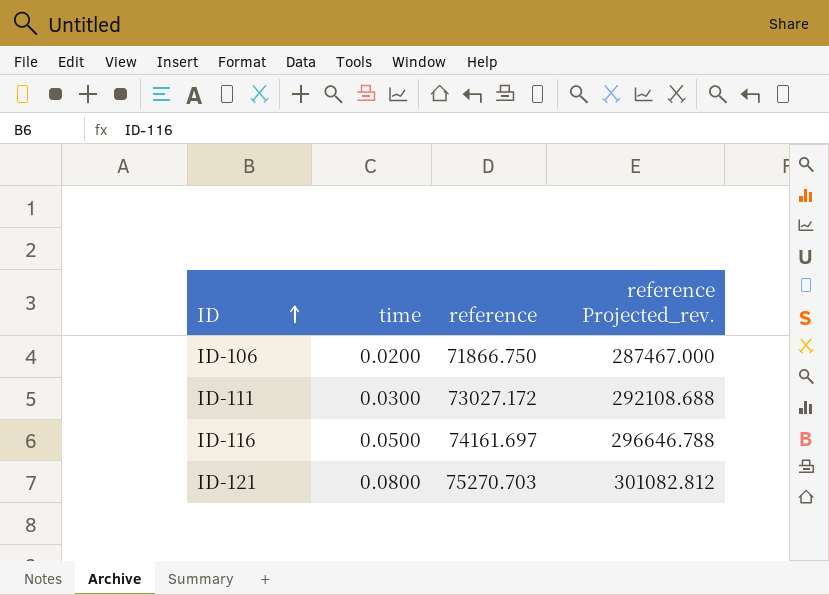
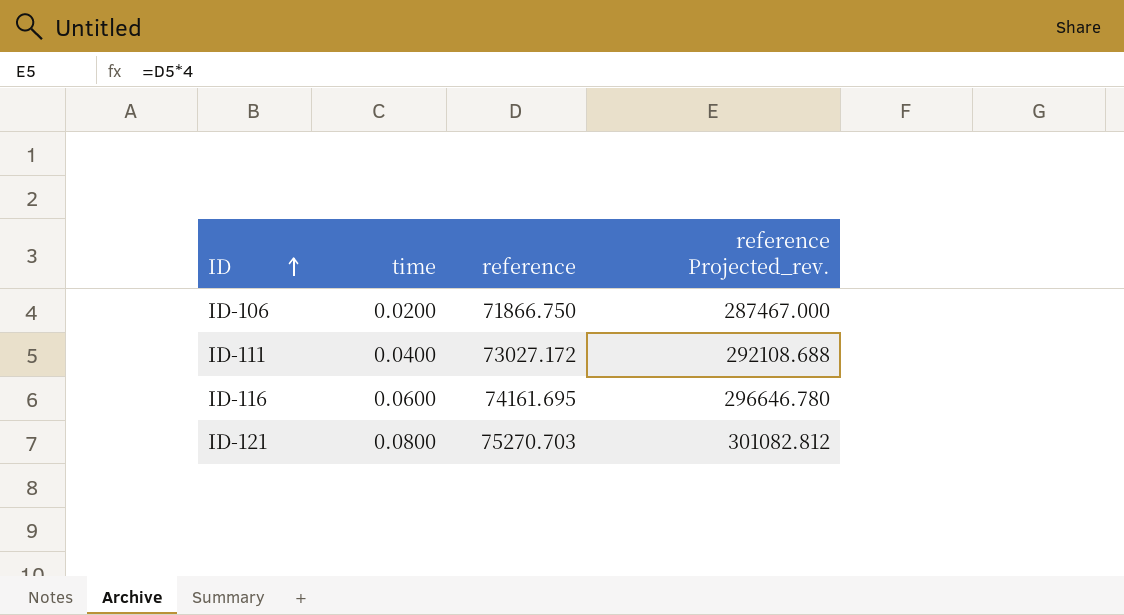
ID-111 | time: 0.0300 -> 0.0400
ID-116 | time: 0.0500 -> 0.0600
ID-116 | reference: 74161.697 -> 74161.695
ID-116 | reference Projected_rev.: 296646.788 -> 296646.780

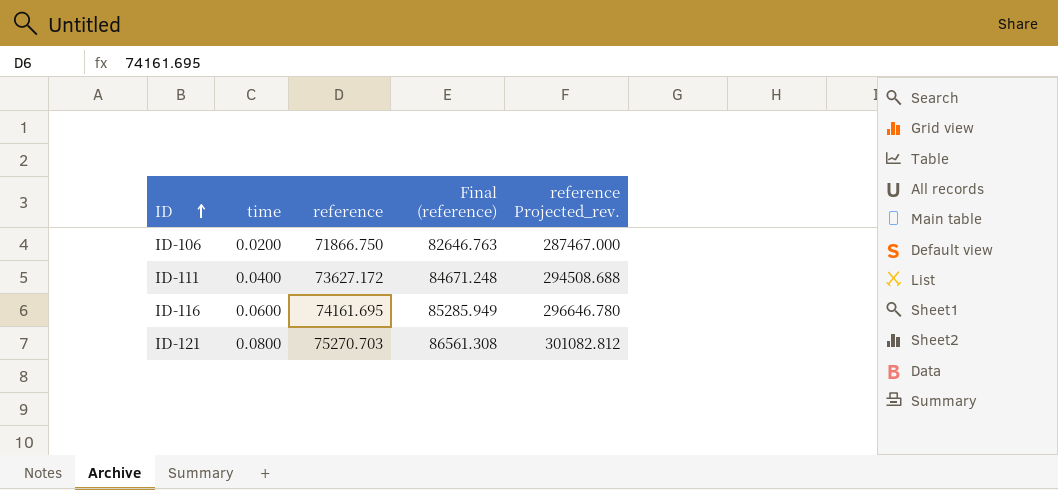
column Final (reference) | formula: none -> [reference] * 1.15
ID-111 | reference: 73027.172 -> 73627.172
ID-111 | reference Projected_rev.: 292108.688 -> 294508.688

